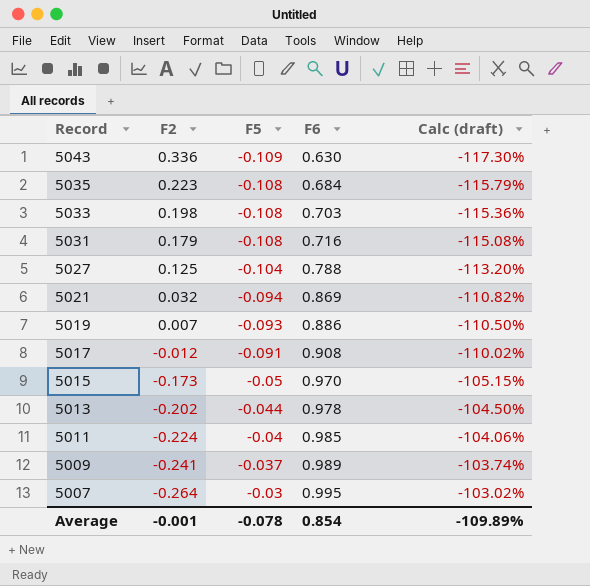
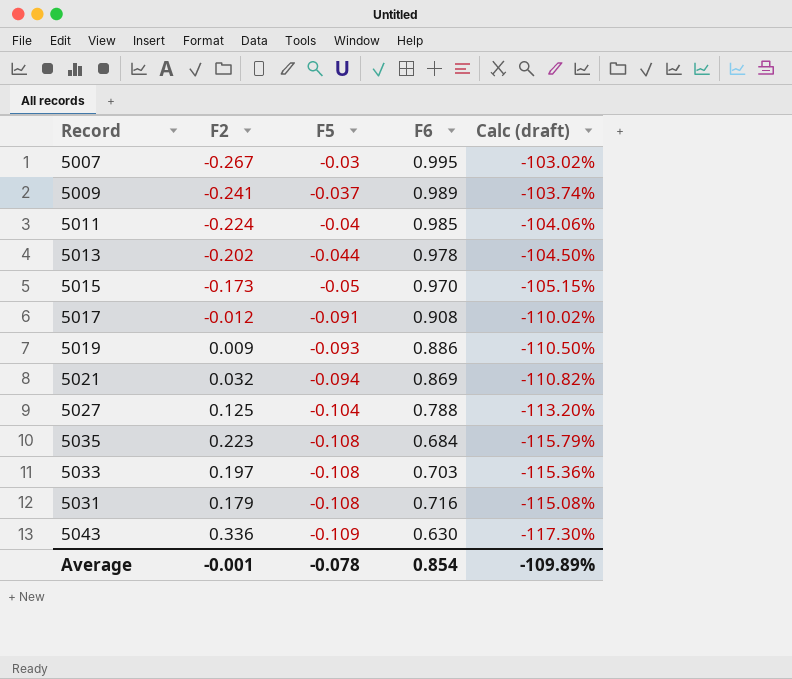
row order: Record descending -> F5 descending
5007 | F2: -0.264 -> -0.267
5019 | F2: 0.007 -> 0.009
5033 | F2: 0.198 -> 0.197

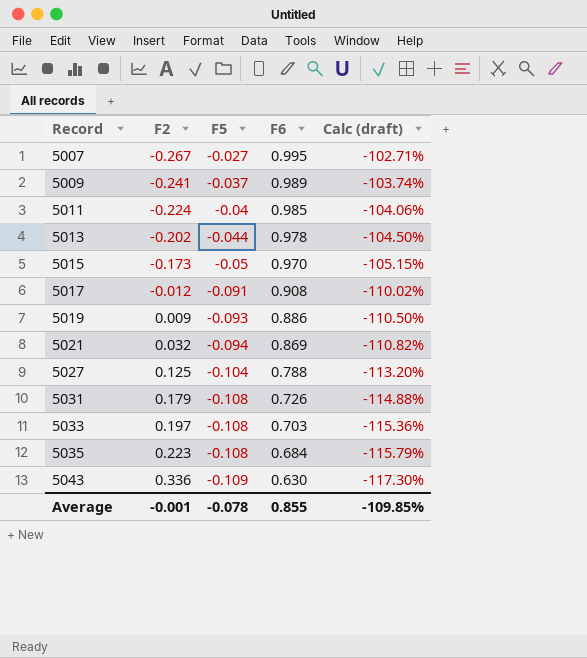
row order: F5 descending -> Record ascending
5007 | F5: -0.03 -> -0.027
5007 | Calc (draft): -103.02% -> -102.71%
5031 | F6: 0.716 -> 0.726
5031 | Calc (draft): -115.08% -> -114.88%
Average | F6: 0.854 -> 0.855
Average | Calc (draft): -109.89% -> -109.85%

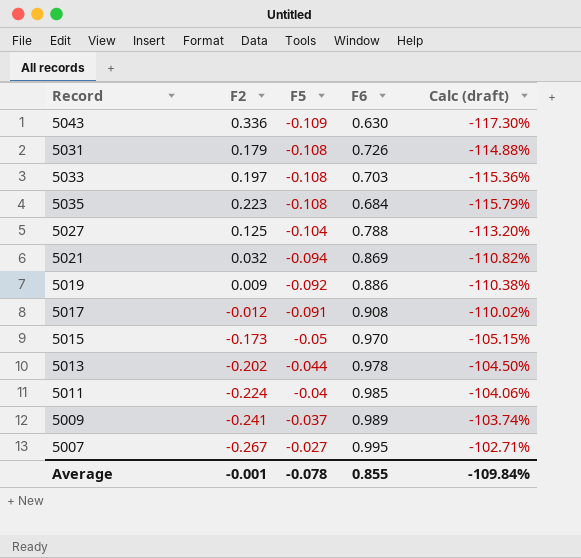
row order: Record ascending -> F5 ascending
5019 | F5: -0.093 -> -0.092
5019 | Calc (draft): -110.50% -> -110.38%
Average | Calc (draft): -109.85% -> -109.84%

